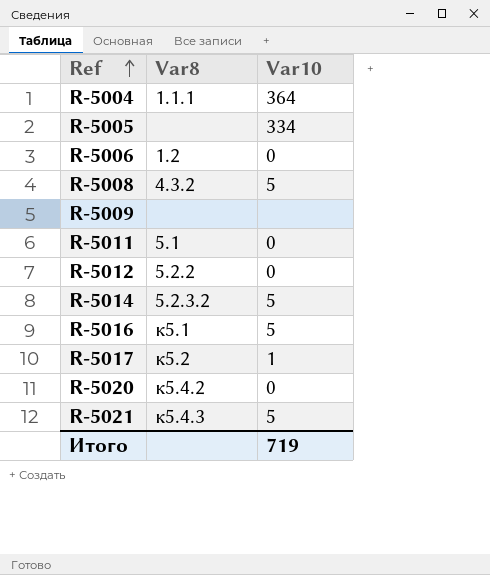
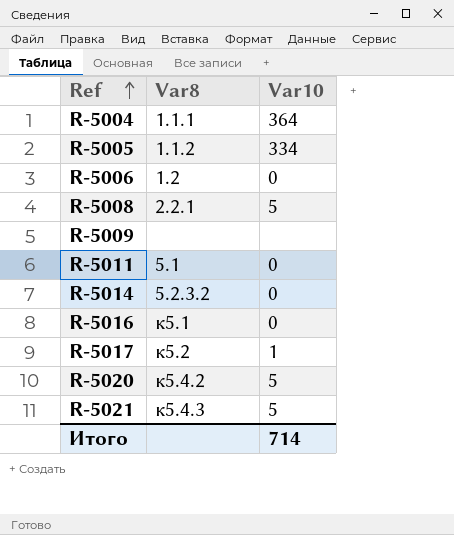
row R-5012: 5.2.2 | 0 -> none
R-5005 | Var8: none -> 1.1.2
R-5008 | Var8: 4.3.2 -> 2.2.1
R-5014 | Var10: 5 -> 0
R-5016 | Var10: 5 -> 0
R-5020 | Var10: 0 -> 5
Итого | Var10: 719 -> 714

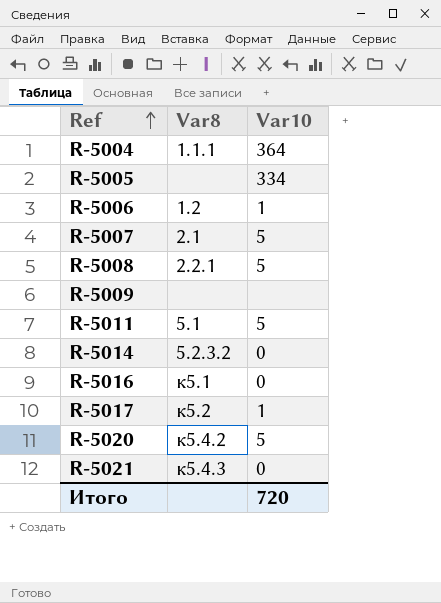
R-5005 | Var8: 1.1.2 -> none
R-5006 | Var10: 0 -> 1
row R-5007: none -> 2.1 | 5
R-5011 | Var10: 0 -> 5
R-5021 | Var10: 5 -> 0
Итого | Var10: 714 -> 720

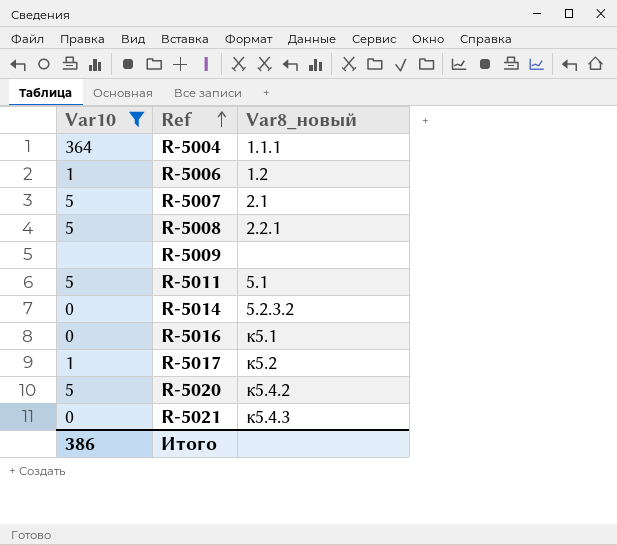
filter: none -> Var10 != 334
column Var10 | position: 3 -> 1
column name: Var8 -> Var8_новый
Итого | Var10: 720 -> 386

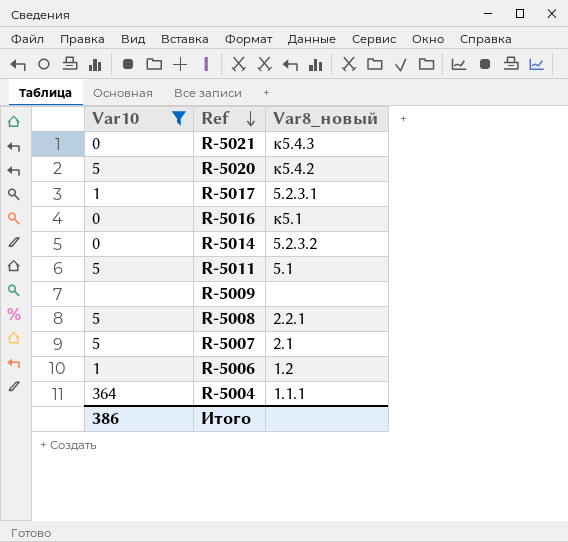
row order: Ref ascending -> Ref descending
R-5017 | Var8_новый: к5.2 -> 5.2.3.1

